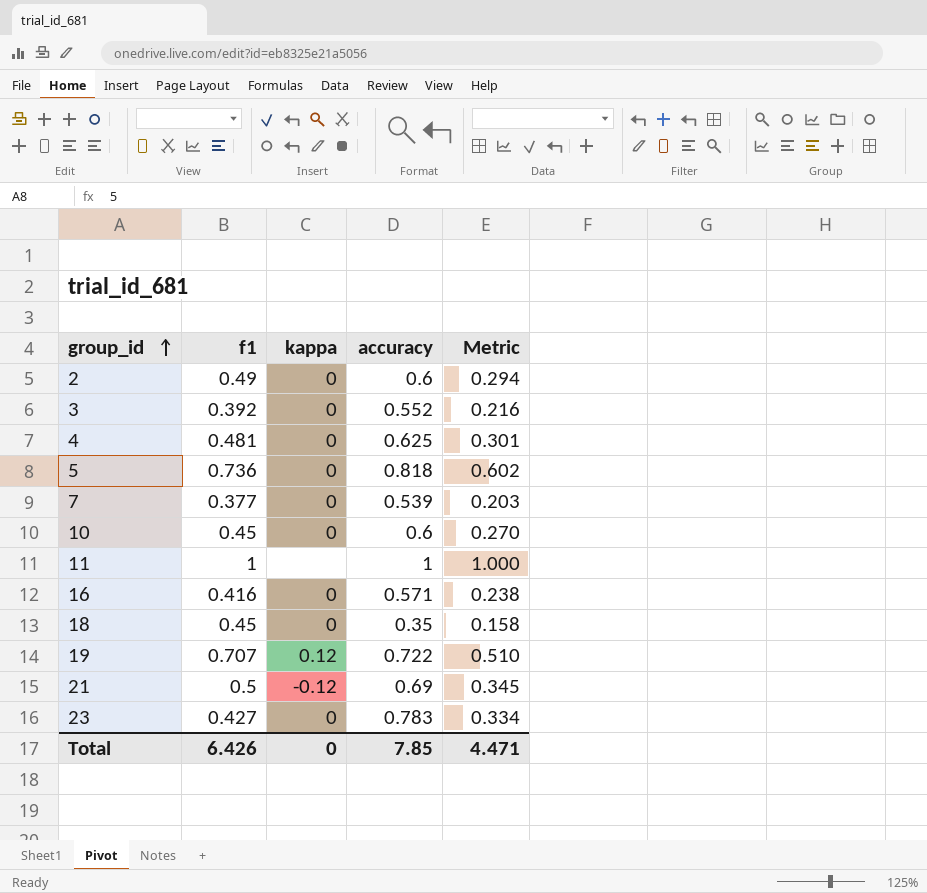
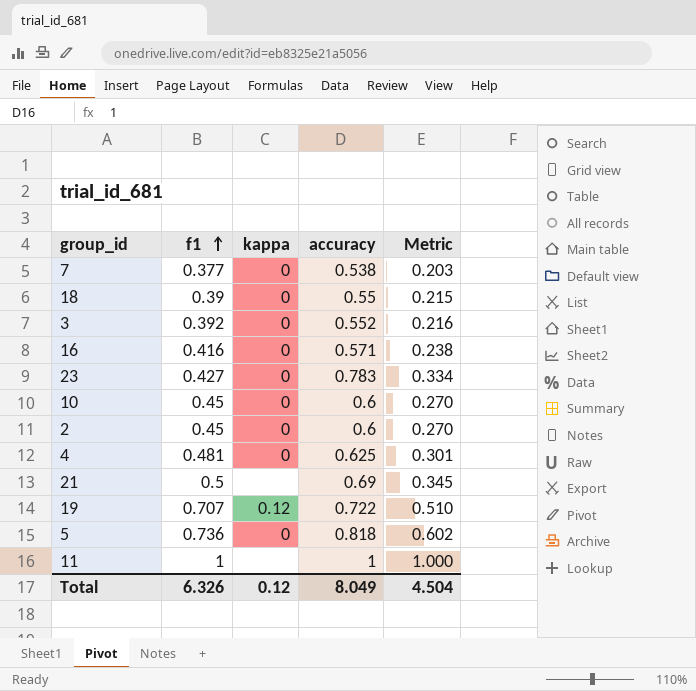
row order: group_id ascending -> f1 ascending
7 | accuracy: 0.539 -> 0.538
18 | f1: 0.45 -> 0.39
18 | accuracy: 0.35 -> 0.55
18 | Metric: 0.158 -> 0.215
2 | f1: 0.49 -> 0.45
2 | Metric: 0.294 -> 0.270
21 | kappa: -0.12 -> none
Total | f1: 6.426 -> 6.326
Total | kappa: 0 -> 0.12
Total | accuracy: 7.85 -> 8.049
Total | Metric: 4.471 -> 4.504

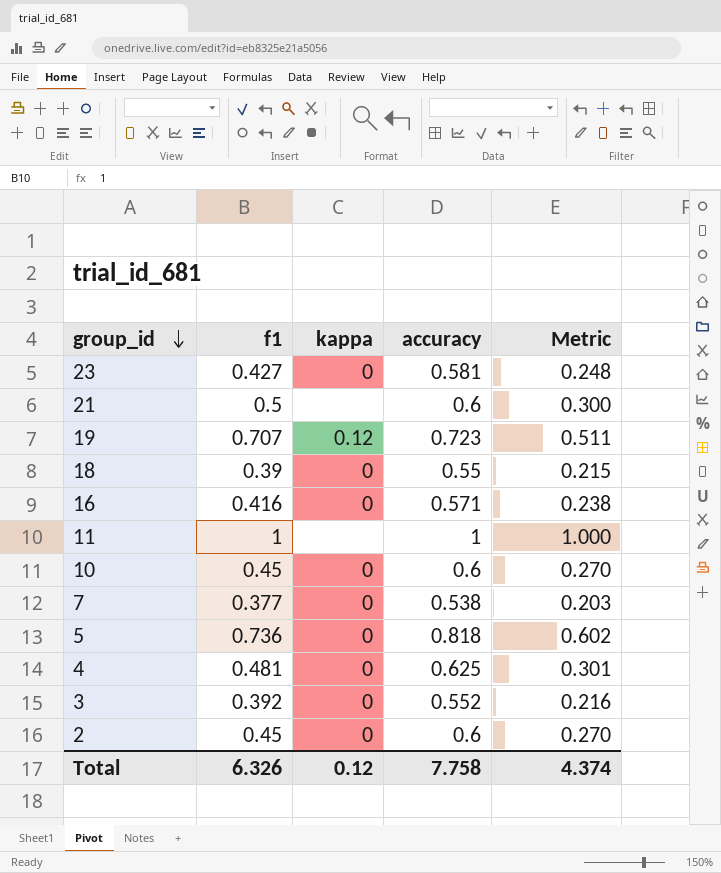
row order: f1 ascending -> group_id descending
23 | accuracy: 0.783 -> 0.581
23 | Metric: 0.334 -> 0.248
21 | accuracy: 0.69 -> 0.6
21 | Metric: 0.345 -> 0.300
19 | accuracy: 0.722 -> 0.723
19 | Metric: 0.510 -> 0.511
Total | accuracy: 8.049 -> 7.758
Total | Metric: 4.504 -> 4.374

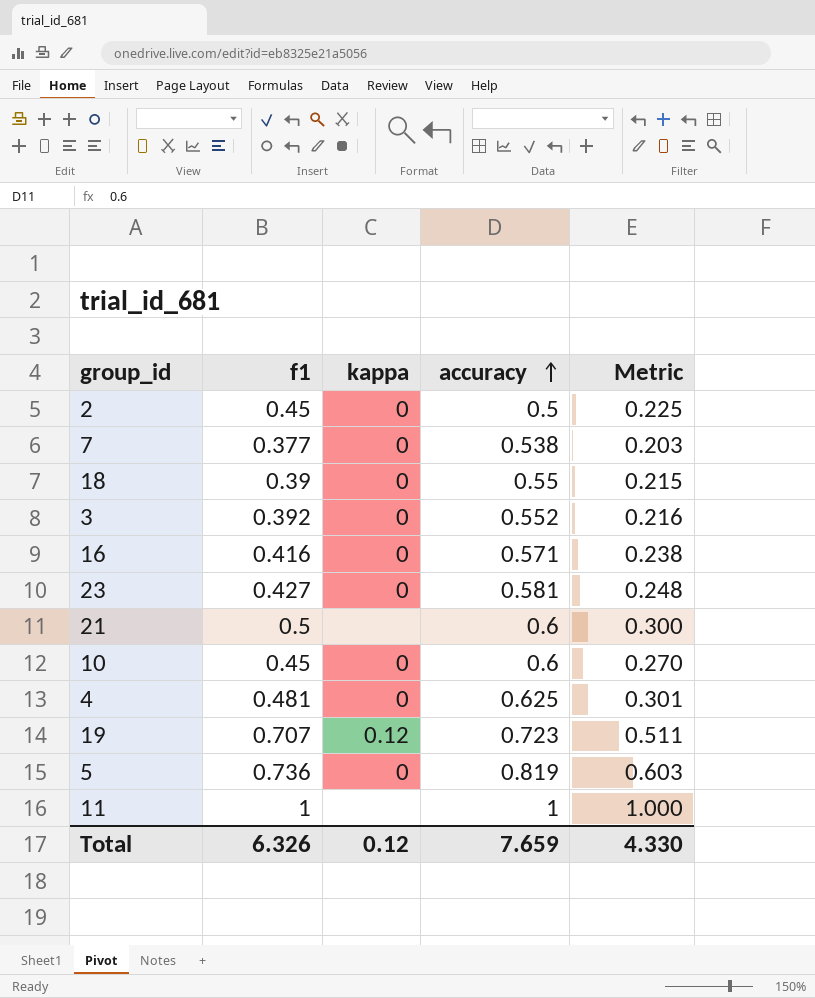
row order: group_id descending -> accuracy ascending
2 | accuracy: 0.6 -> 0.5
2 | Metric: 0.270 -> 0.225
5 | accuracy: 0.818 -> 0.819
5 | Metric: 0.602 -> 0.603
Total | accuracy: 7.758 -> 7.659
Total | Metric: 4.374 -> 4.330

